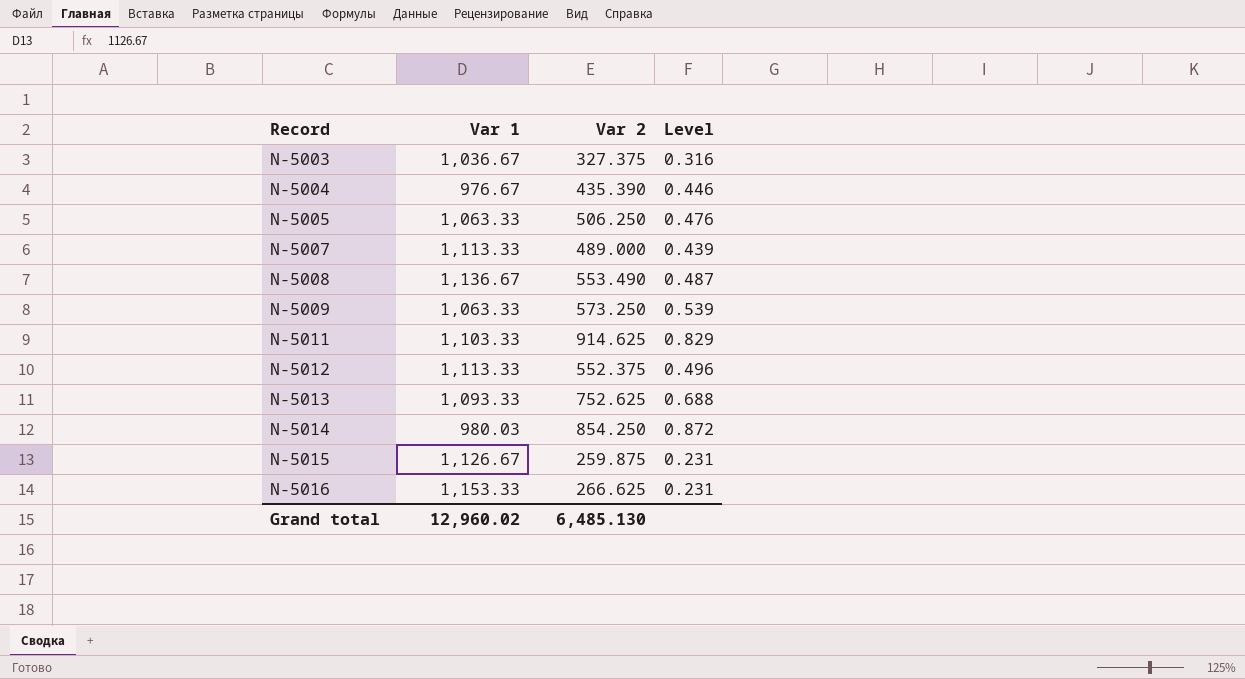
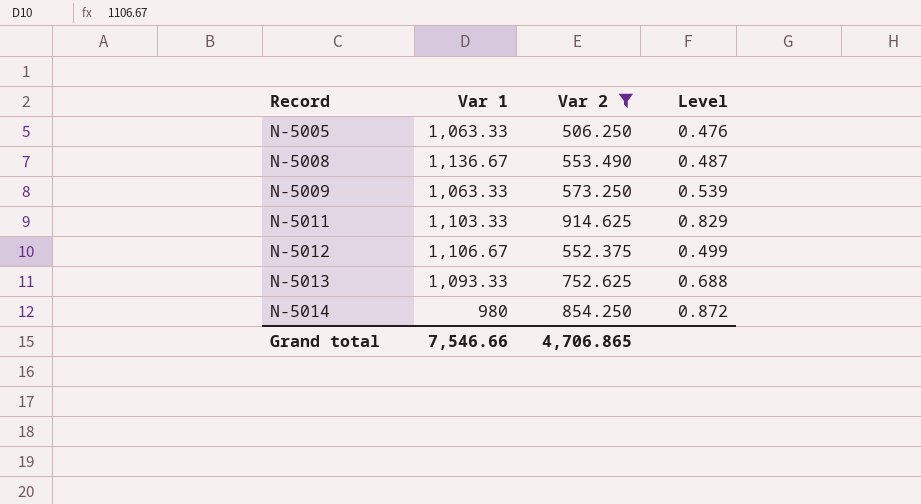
filter: none -> Var 2 >= 506.250
N-5012 | Var 1: 1,113.33 -> 1,106.67
N-5012 | Level: 0.496 -> 0.499
N-5014 | Var 1: 980.03 -> 980
Grand total | Var 1: 12,960.02 -> 7,546.66
Grand total | Var 2: 6,485.130 -> 4,706.865

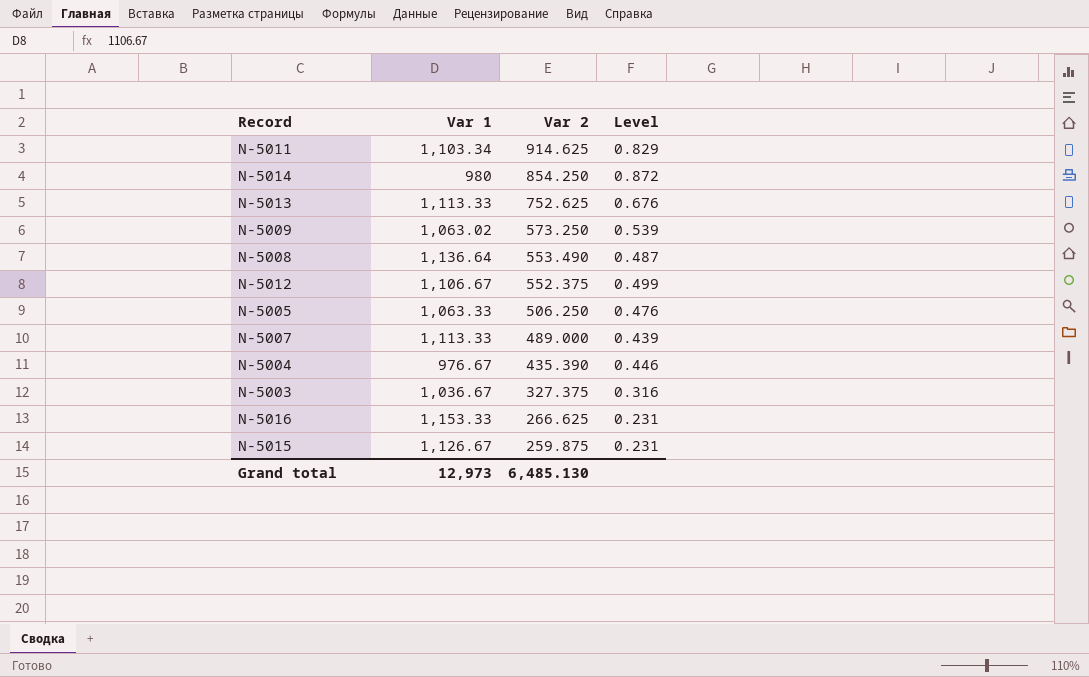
filter: Var 2 >= 506.250 -> none
row order: Record ascending -> Var 2 descending
N-5011 | Var 1: 1,103.33 -> 1,103.34
N-5013 | Var 1: 1,093.33 -> 1,113.33
N-5013 | Level: 0.688 -> 0.676
N-5009 | Var 1: 1,063.33 -> 1,063.02
N-5008 | Var 1: 1,136.67 -> 1,136.64
Grand total | Var 1: 7,546.66 -> 12,973
Grand total | Var 2: 4,706.865 -> 6,485.130

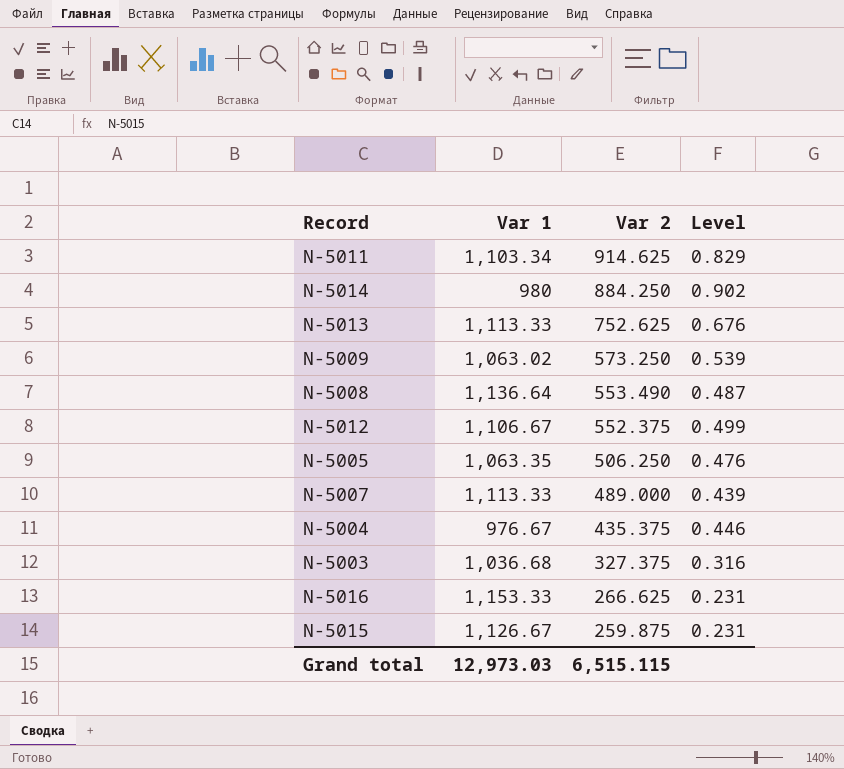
N-5014 | Var 2: 854.250 -> 884.250
N-5014 | Level: 0.872 -> 0.902
N-5005 | Var 1: 1,063.33 -> 1,063.35
N-5004 | Var 2: 435.390 -> 435.375
N-5003 | Var 1: 1,036.67 -> 1,036.68
Grand total | Var 1: 12,973 -> 12,973.03
Grand total | Var 2: 6,485.130 -> 6,515.115

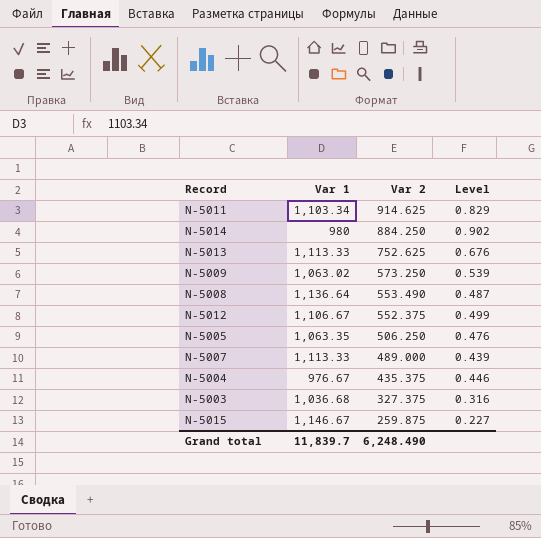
row N-5016: 1,153.33 | 266.625 | 0.231 -> none
N-5015 | Var 1: 1,126.67 -> 1,146.67
N-5015 | Level: 0.231 -> 0.227
Grand total | Var 1: 12,973.03 -> 11,839.7
Grand total | Var 2: 6,515.115 -> 6,248.490

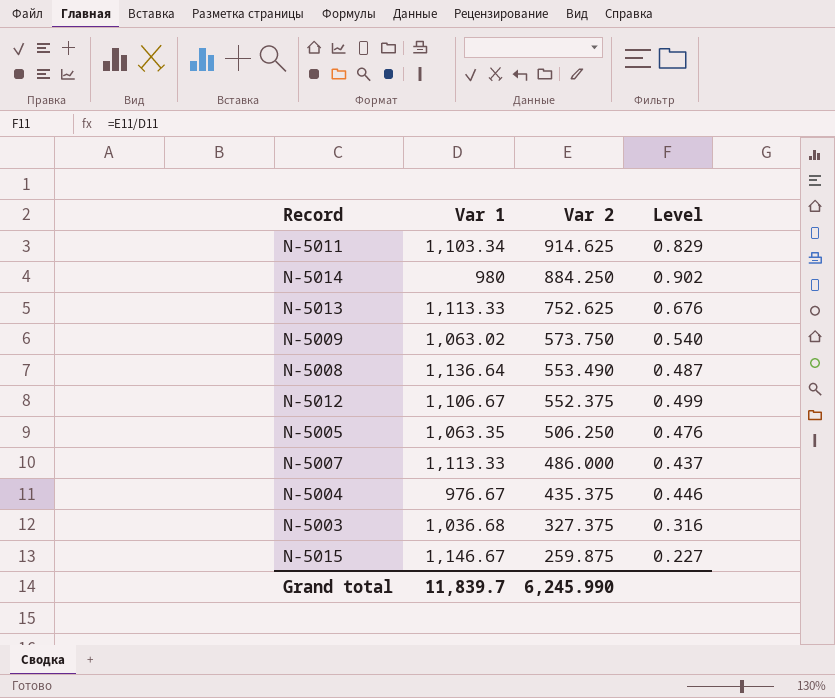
N-5009 | Var 2: 573.250 -> 573.750
N-5009 | Level: 0.539 -> 0.540
N-5007 | Var 2: 489.000 -> 486.000
N-5007 | Level: 0.439 -> 0.437
Grand total | Var 2: 6,248.490 -> 6,245.990

